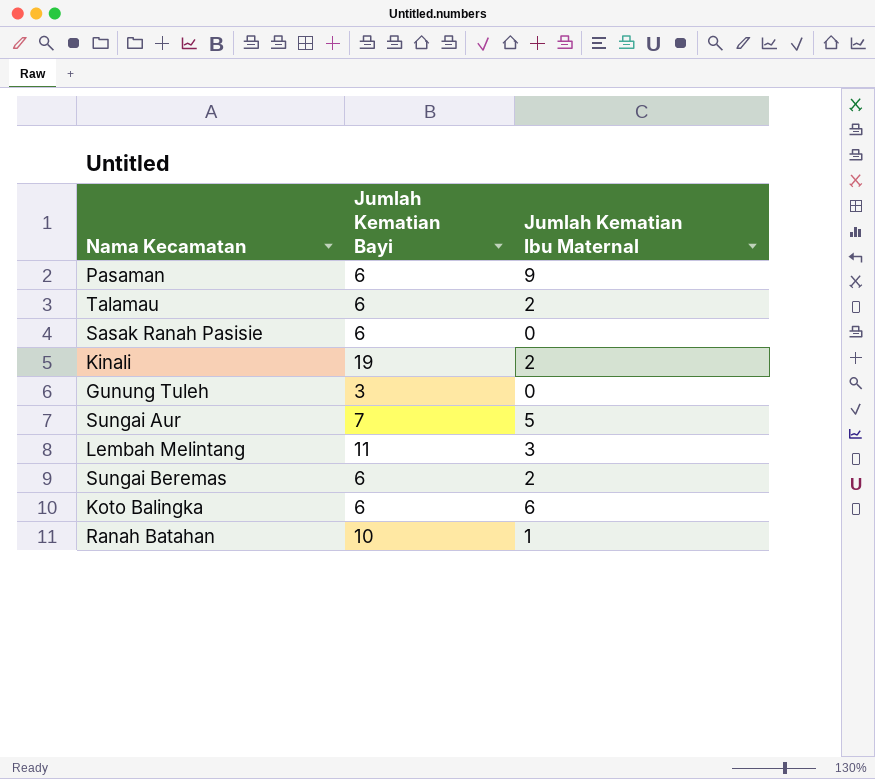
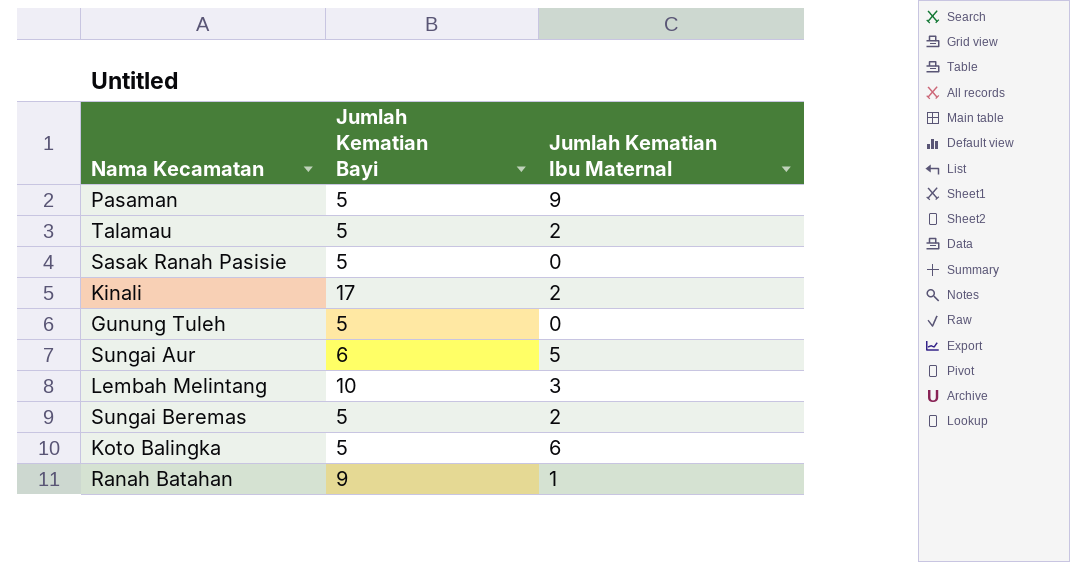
Pasaman | Jumlah Kematian Bayi: 6 -> 5
Talamau | Jumlah Kematian Bayi: 6 -> 5
Sasak Ranah Pasisie | Jumlah Kematian Bayi: 6 -> 5
Kinali | Jumlah Kematian Bayi: 19 -> 17
Gunung Tuleh | Jumlah Kematian Bayi: 3 -> 5
Sungai Aur | Jumlah Kematian Bayi: 7 -> 6
Lembah Melintang | Jumlah Kematian Bayi: 11 -> 10
Sungai Beremas | Jumlah Kematian Bayi: 6 -> 5
Koto Balingka | Jumlah Kematian Bayi: 6 -> 5
Ranah Batahan | Jumlah Kematian Bayi: 10 -> 9

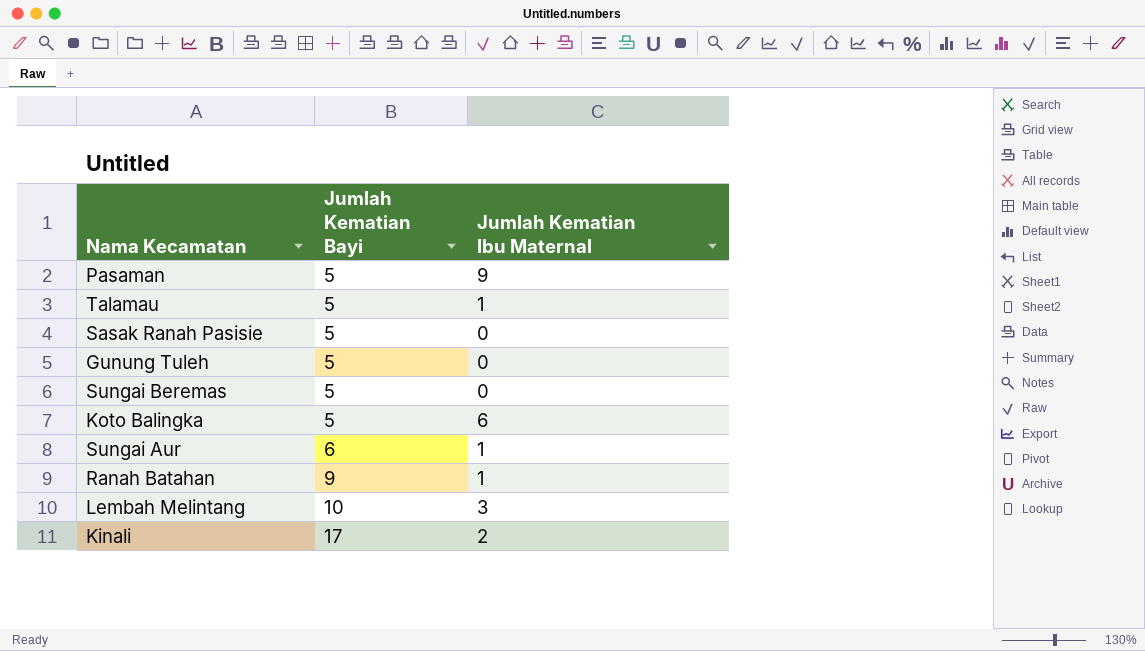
row order: none -> Jumlah Kematian Bayi ascending
Talamau | Jumlah Kematian Ibu Maternal: 2 -> 1
Sungai Beremas | Jumlah Kematian Ibu Maternal: 2 -> 0
Sungai Aur | Jumlah Kematian Ibu Maternal: 5 -> 1

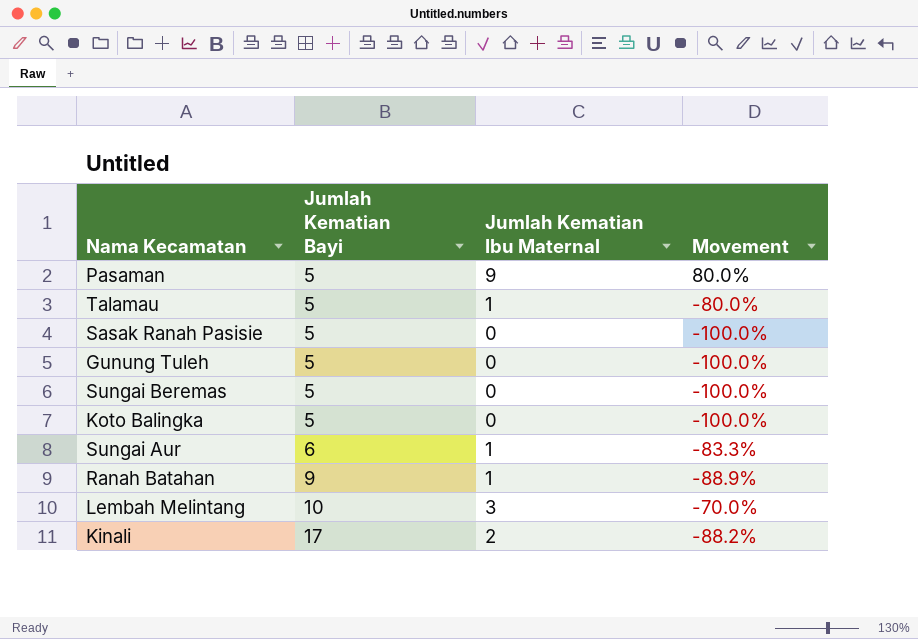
column Movement | formula: none -> ([Jumlah Kematian Ibu Maternal] - [Jumlah Kematian Bayi]) / [Jumlah Kematian Bayi]
Koto Balingka | Jumlah Kematian Ibu Maternal: 6 -> 0

